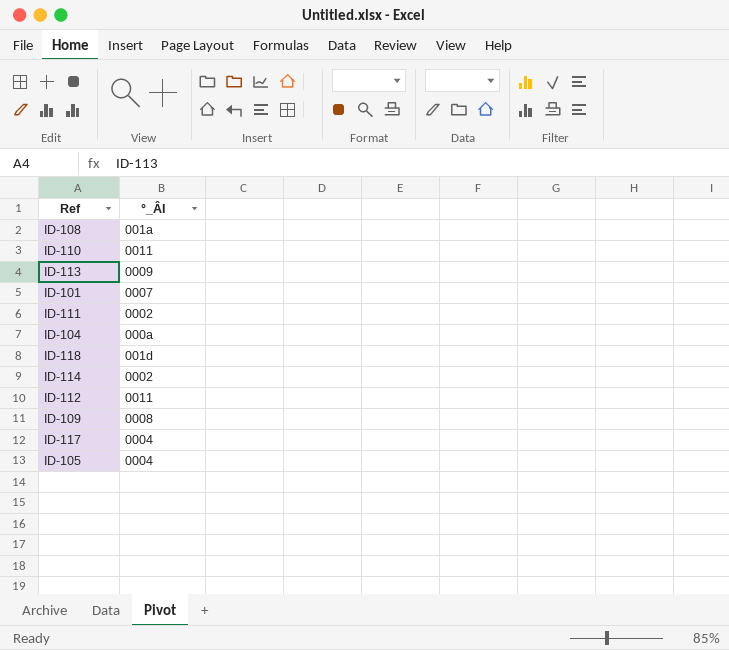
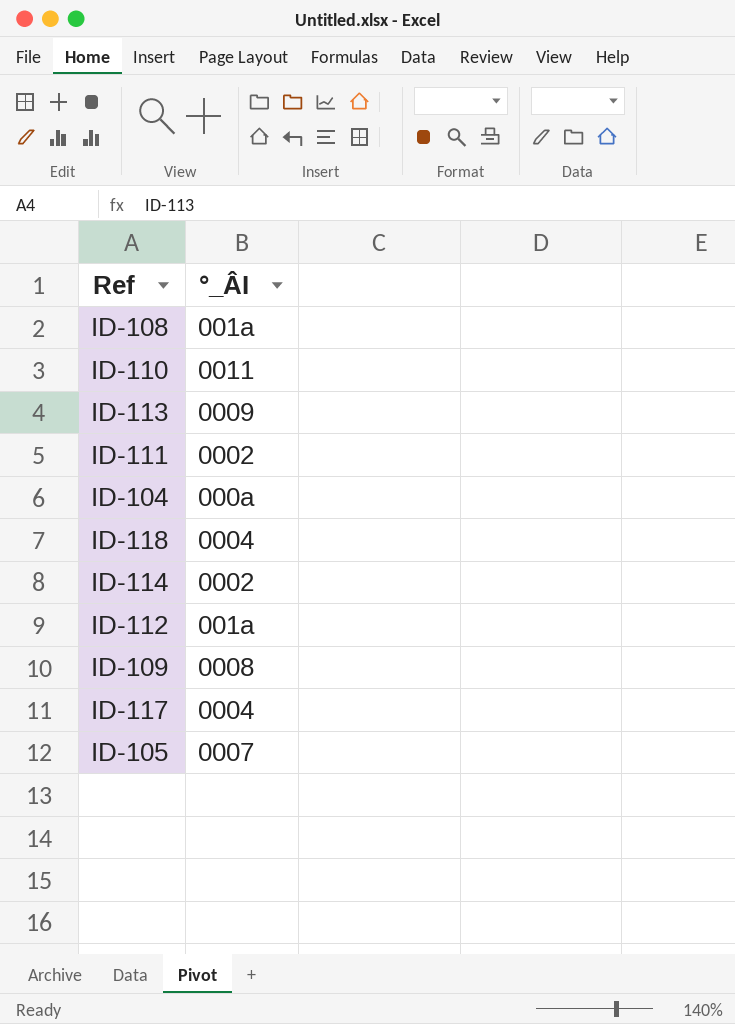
row ID-101: 0007 -> none
ID-118 | °_ÂI: 001d -> 0004
ID-112 | °_ÂI: 0011 -> 001a
ID-105 | °_ÂI: 0004 -> 0007

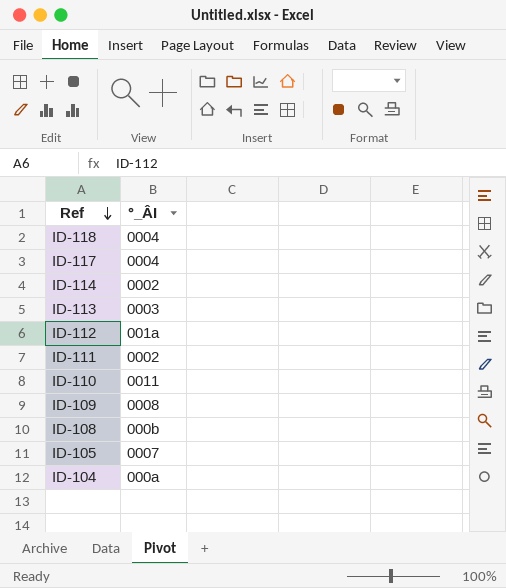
row order: none -> Ref descending
ID-113 | °_ÂI: 0009 -> 0003
ID-108 | °_ÂI: 001a -> 000b

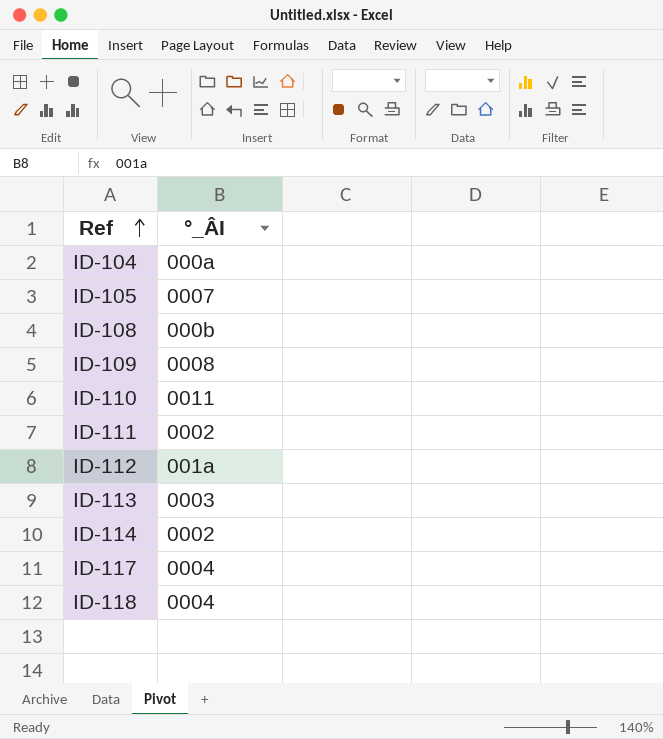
row order: Ref descending -> Ref ascending

